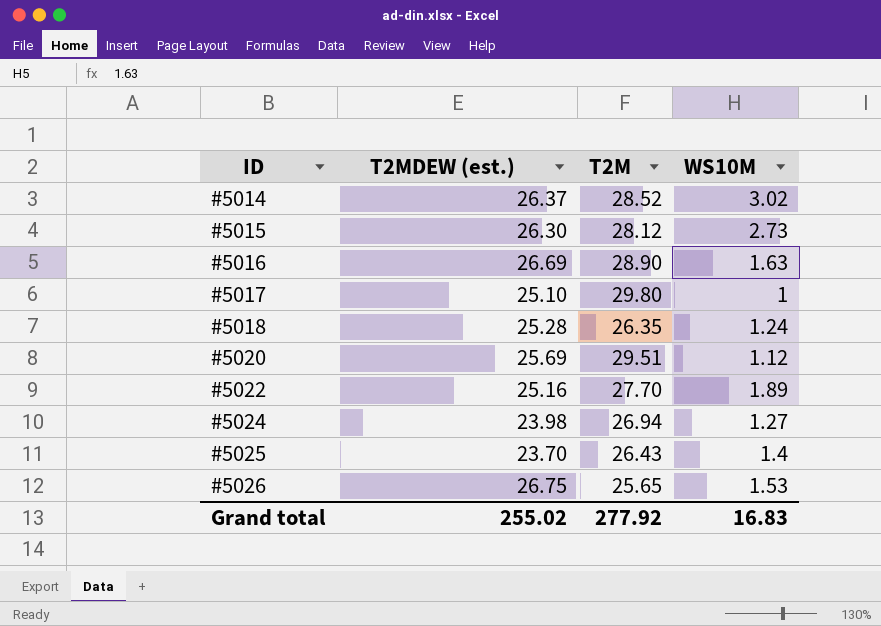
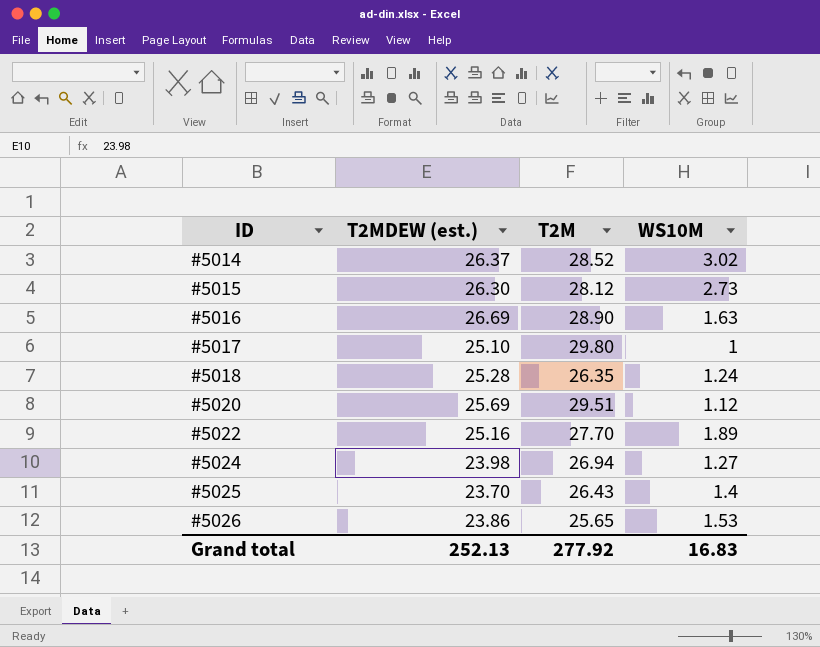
#5026 | T2MDEW (est.): 26.75 -> 23.86
Grand total | T2MDEW (est.): 255.02 -> 252.13

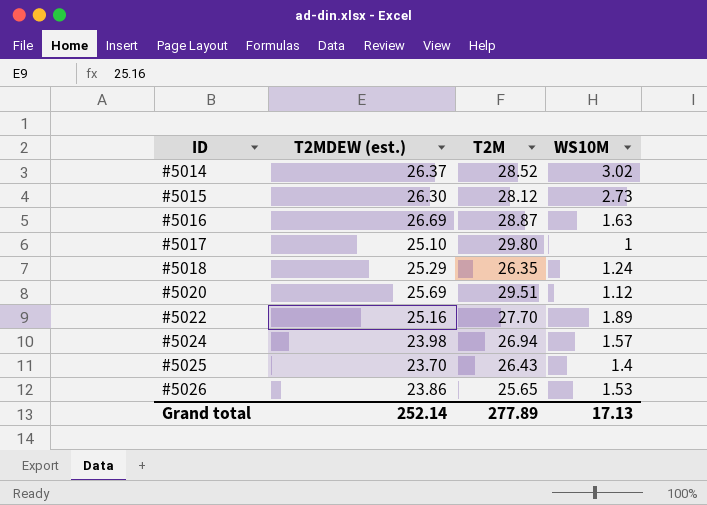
#5016 | T2M: 28.90 -> 28.87
#5018 | T2MDEW (est.): 25.28 -> 25.29
#5024 | WS10M: 1.27 -> 1.57
Grand total | T2MDEW (est.): 252.13 -> 252.14
Grand total | T2M: 277.92 -> 277.89
Grand total | WS10M: 16.83 -> 17.13

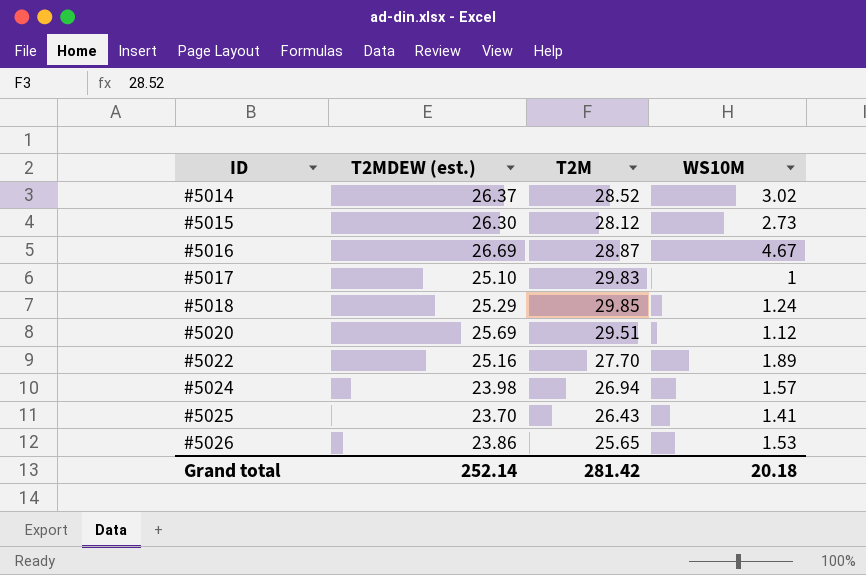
#5016 | WS10M: 1.63 -> 4.67
#5017 | T2M: 29.80 -> 29.83
#5018 | T2M: 26.35 -> 29.85
#5025 | WS10M: 1.4 -> 1.41
Grand total | T2M: 277.89 -> 281.42
Grand total | WS10M: 17.13 -> 20.18

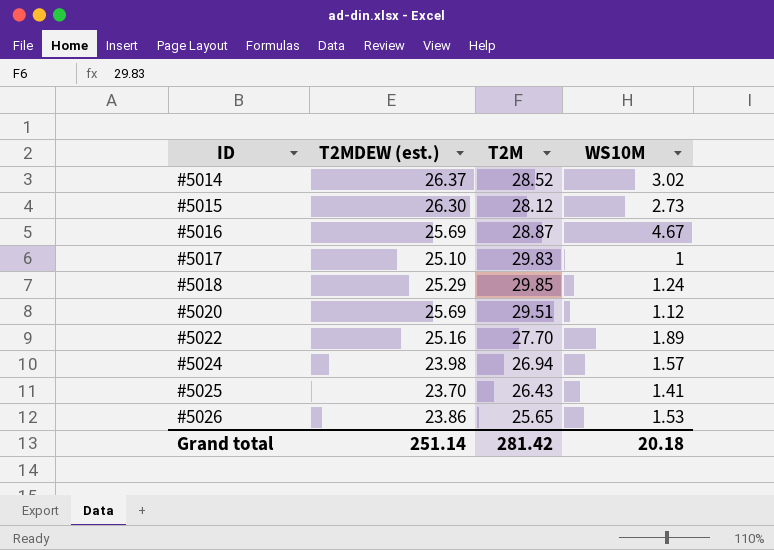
#5016 | T2MDEW (est.): 26.69 -> 25.69
Grand total | T2MDEW (est.): 252.14 -> 251.14

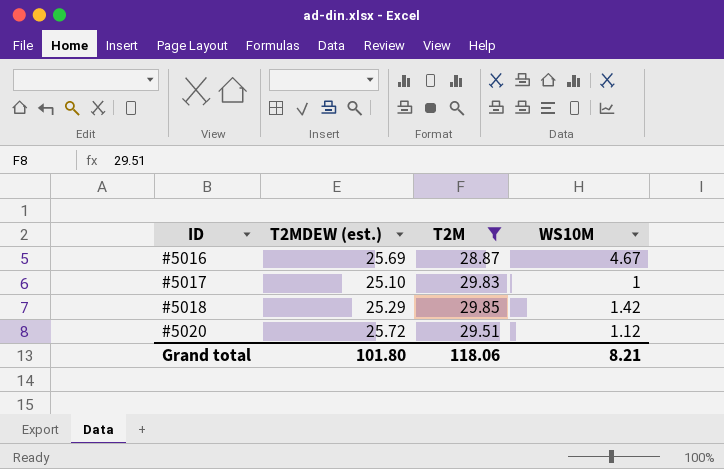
filter: none -> T2M >= 28.87
#5018 | WS10M: 1.24 -> 1.42
#5020 | T2MDEW (est.): 25.69 -> 25.72
Grand total | T2MDEW (est.): 251.14 -> 101.80
Grand total | T2M: 281.42 -> 118.06
Grand total | WS10M: 20.18 -> 8.21

